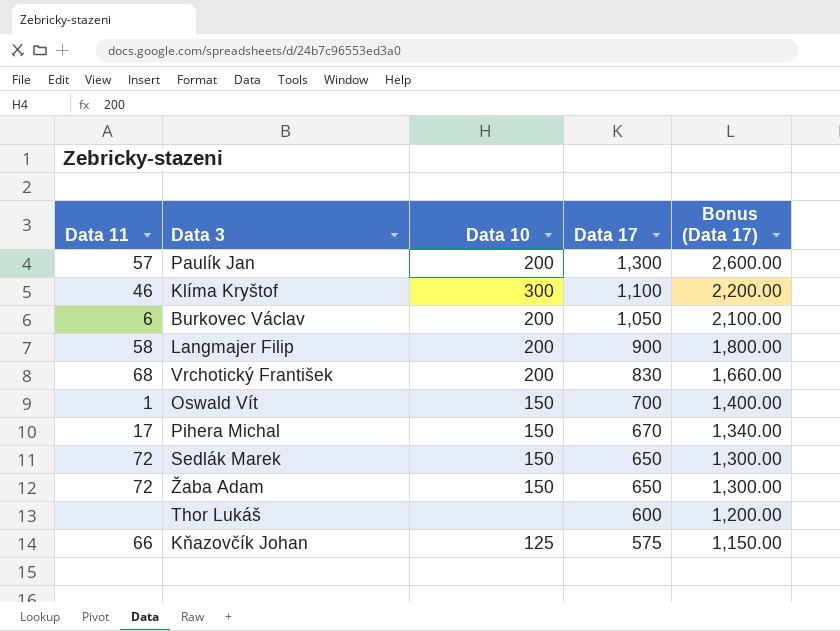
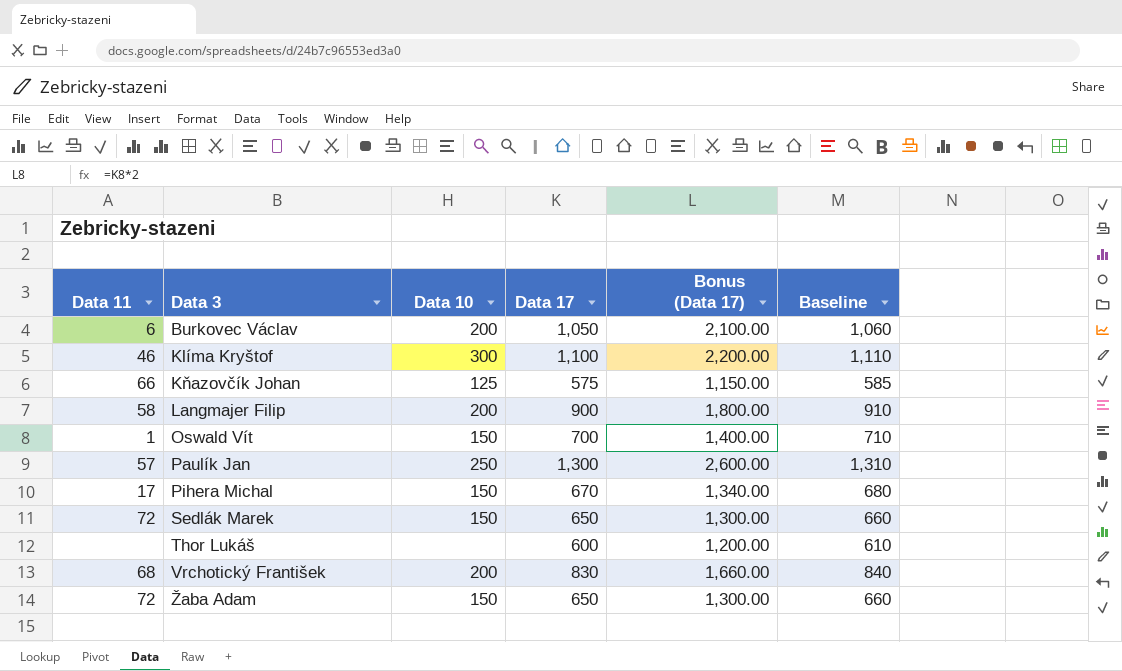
row order: Data 17 descending -> Data 3 ascending
column Baseline | formula: none -> [Data 17] + 10
Paulík Jan | Data 10: 200 -> 250

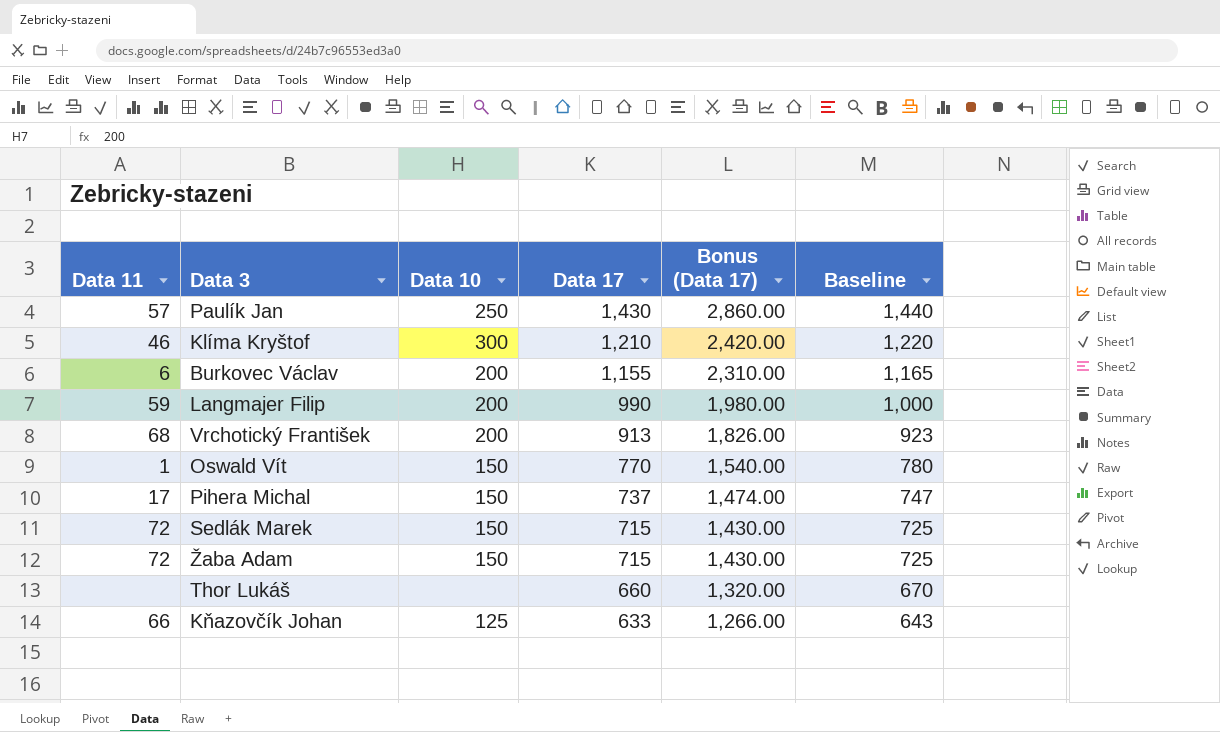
row order: Data 3 ascending -> Data 17 descending
Paulík Jan | Data 17: 1,300 -> 1,430
Paulík Jan | Bonus (Data 17): 2,600.00 -> 2,860.00
Paulík Jan | Baseline: 1,310 -> 1,440
Klíma Kryštof | Data 17: 1,100 -> 1,210
Klíma Kryštof | Bonus (Data 17): 2,200.00 -> 2,420.00
Klíma Kryštof | Baseline: 1,110 -> 1,220
Burkovec Václav | Data 17: 1,050 -> 1,155
Burkovec Václav | Bonus (Data 17): 2,100.00 -> 2,310.00
Burkovec Václav | Baseline: 1,060 -> 1,165
Langmajer Filip | Data 11: 58 -> 59
Langmajer Filip | Data 17: 900 -> 990
Langmajer Filip | Bonus (Data 17): 1,800.00 -> 1,980.00
Langmajer Filip | Baseline: 910 -> 1,000
Vrchotický František | Data 17: 830 -> 913
Vrchotický František | Bonus (Data 17): 1,660.00 -> 1,826.00
Vrchotický František | Baseline: 840 -> 923
Oswald Vít | Data 17: 700 -> 770
Oswald Vít | Bonus (Data 17): 1,400.00 -> 1,540.00
Oswald Vít | Baseline: 710 -> 780
Pihera Michal | Data 17: 670 -> 737
Pihera Michal | Bonus (Data 17): 1,340.00 -> 1,474.00
Pihera Michal | Baseline: 680 -> 747
Sedlák Marek | Data 17: 650 -> 715
Sedlák Marek | Bonus (Data 17): 1,300.00 -> 1,430.00
Sedlák Marek | Baseline: 660 -> 725
Žaba Adam | Data 17: 650 -> 715
Žaba Adam | Bonus (Data 17): 1,300.00 -> 1,430.00
Žaba Adam | Baseline: 660 -> 725
Thor Lukáš | Data 17: 600 -> 660
Thor Lukáš | Bonus (Data 17): 1,200.00 -> 1,320.00
Thor Lukáš | Baseline: 610 -> 670
Kňazovčík Johan | Data 17: 575 -> 633
Kňazovčík Johan | Bonus (Data 17): 1,150.00 -> 1,266.00
Kňazovčík Johan | Baseline: 585 -> 643

